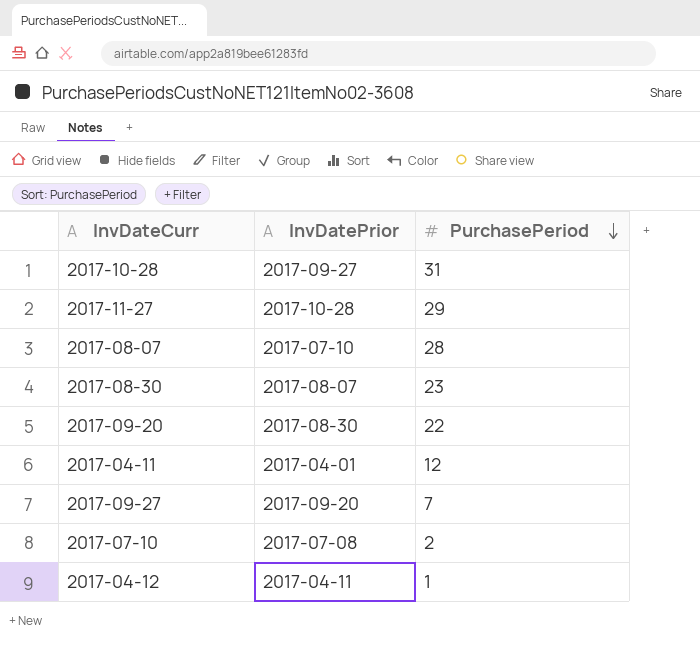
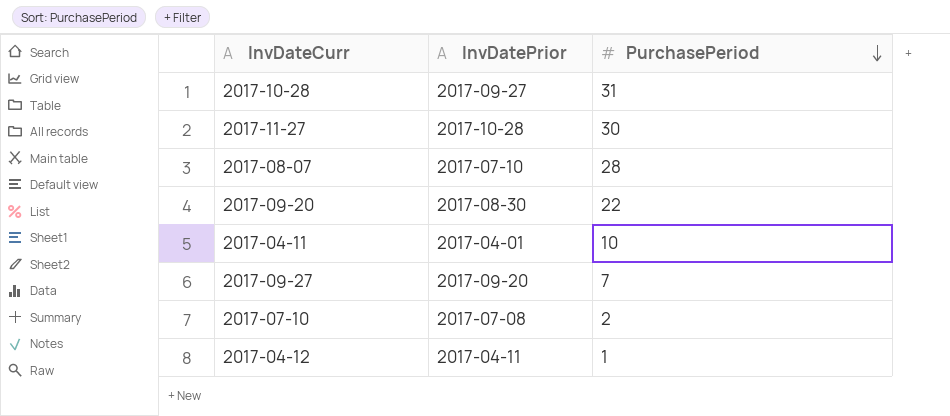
row 2017-08-30: 2017-08-07 | 23 -> none
2017-11-27 | PurchasePeriod: 29 -> 30
2017-04-11 | PurchasePeriod: 12 -> 10

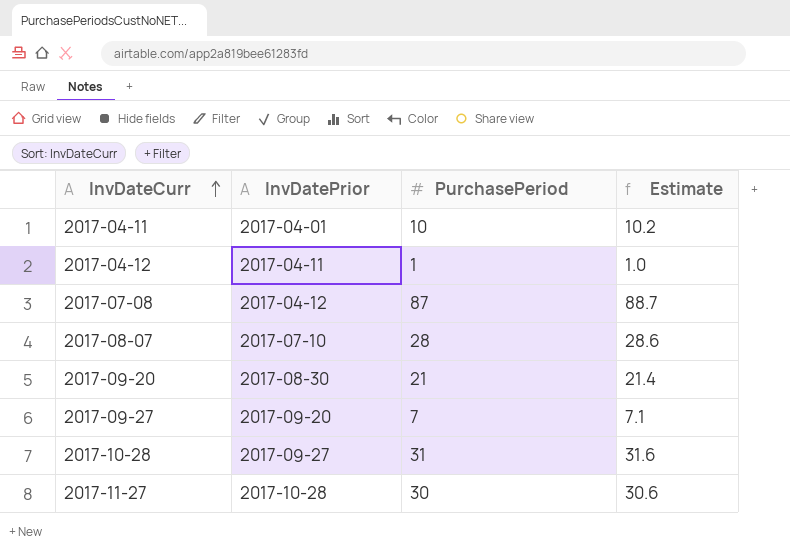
row order: PurchasePeriod descending -> InvDateCurr ascending
column Estimate | formula: none -> [PurchasePeriod] * 1.02
row 2017-07-10: 2017-07-08 | 2 -> none
row 2017-07-08: none -> 2017-04-12 | 87 | 88.7
2017-09-20 | PurchasePeriod: 22 -> 21

